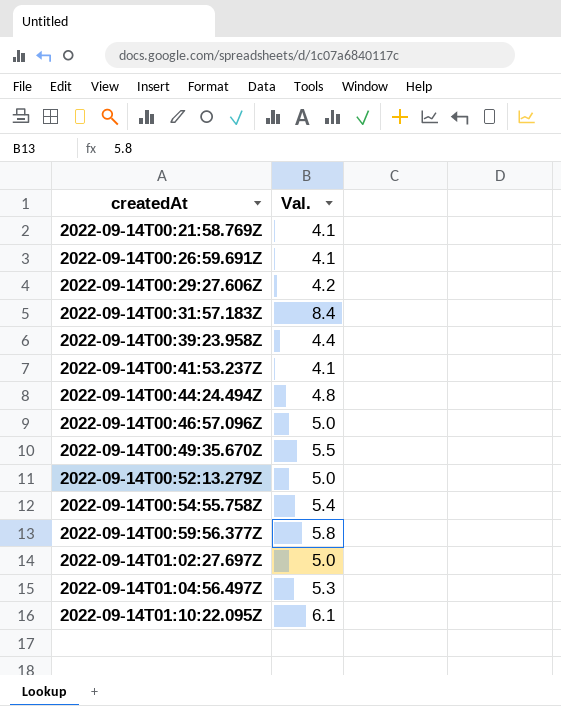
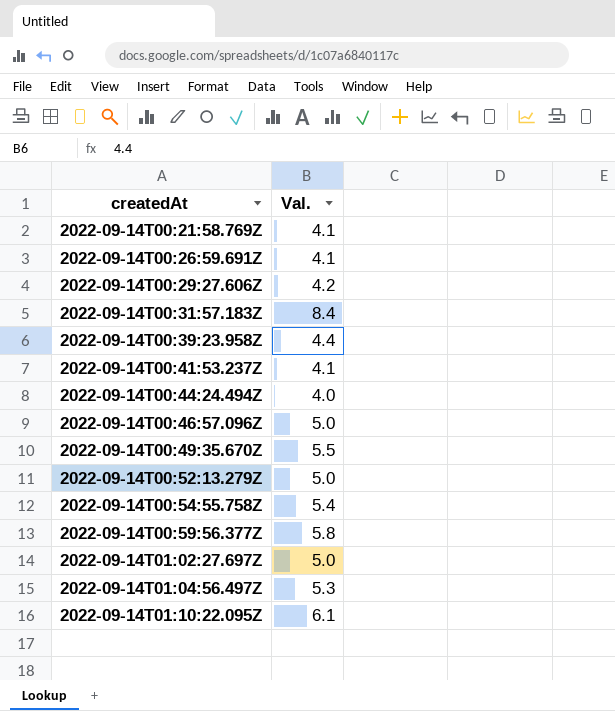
2022-09-14T00:44:24.494Z | Val.: 4.8 -> 4.0

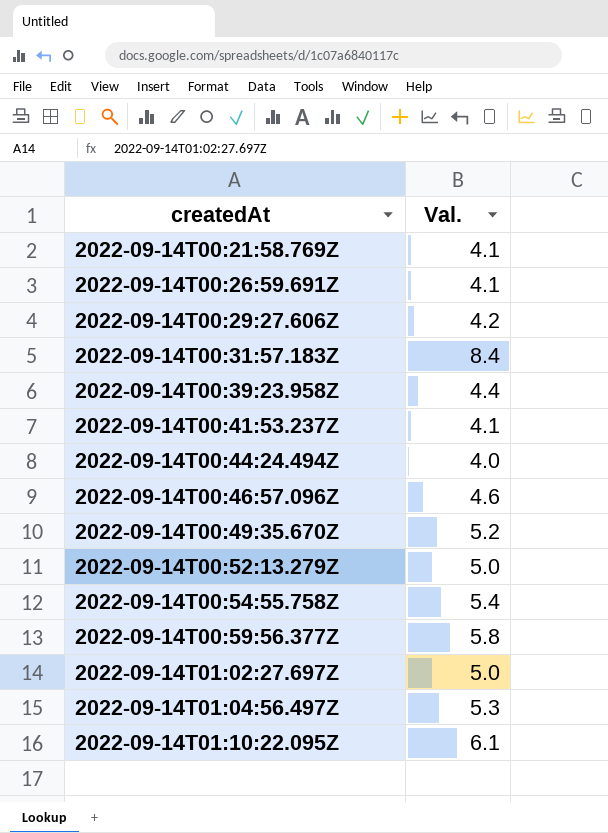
2022-09-14T00:46:57.096Z | Val.: 5.0 -> 4.6
2022-09-14T00:49:35.670Z | Val.: 5.5 -> 5.2

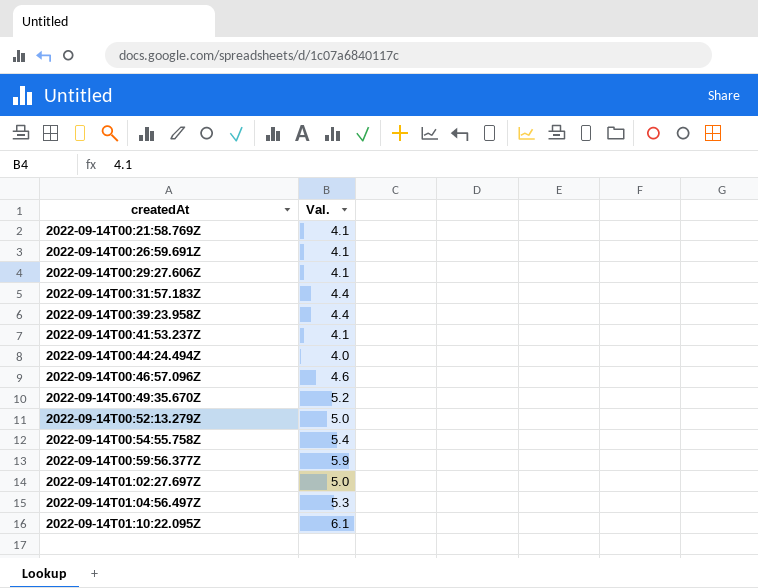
2022-09-14T00:29:27.606Z | Val.: 4.2 -> 4.1
2022-09-14T00:31:57.183Z | Val.: 8.4 -> 4.4
2022-09-14T00:59:56.377Z | Val.: 5.8 -> 5.9

